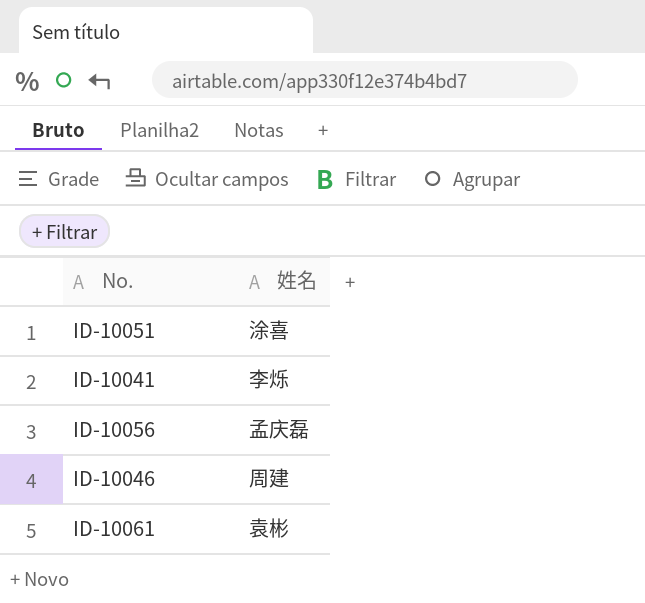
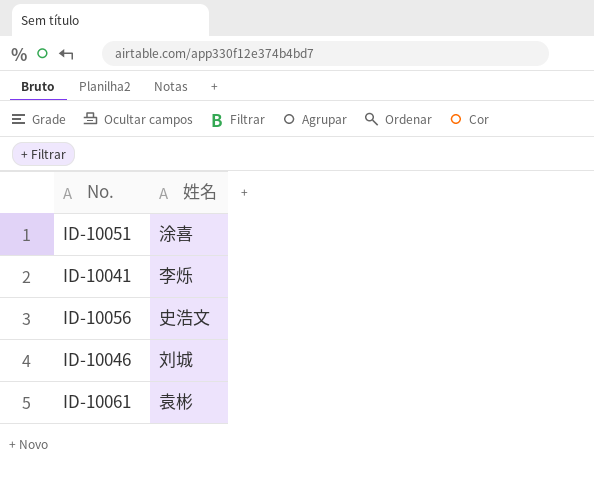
ID-10056 | 姓名: 孟庆磊 -> 史浩文
ID-10046 | 姓名: 周建 -> 刘城

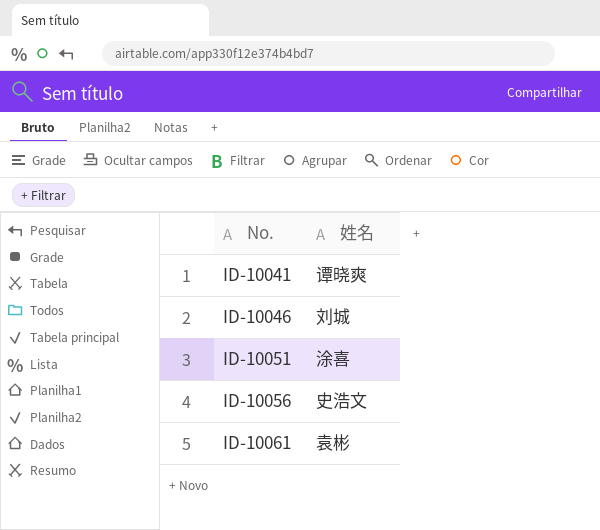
row order: none -> No. ascending
ID-10041 | 姓名: 李烁 -> 谭晓爽

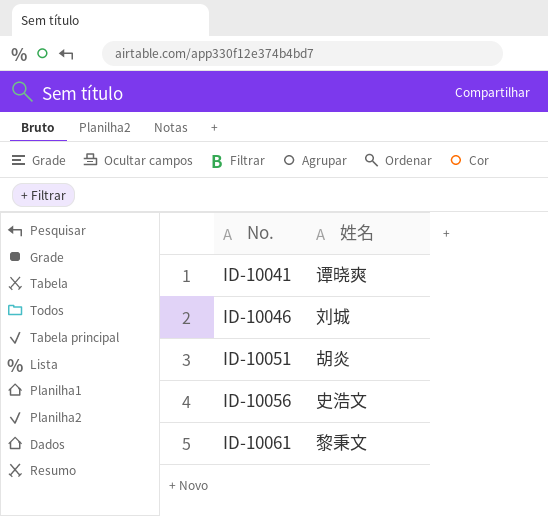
ID-10051 | 姓名: 涂喜 -> 胡炎
ID-10061 | 姓名: 袁彬 -> 黎秉文

